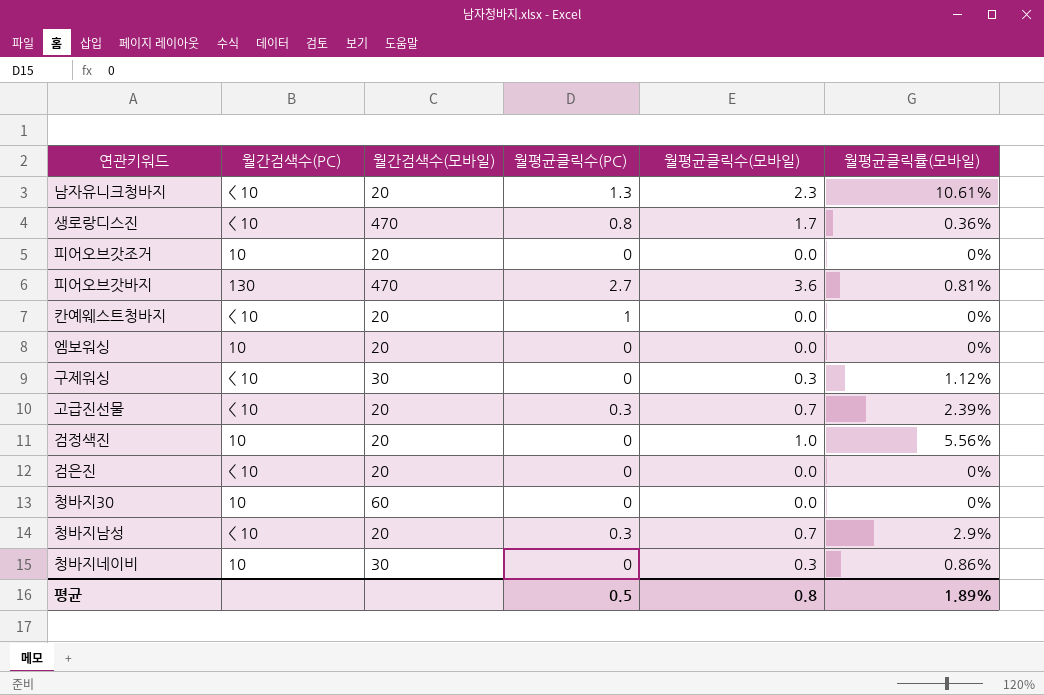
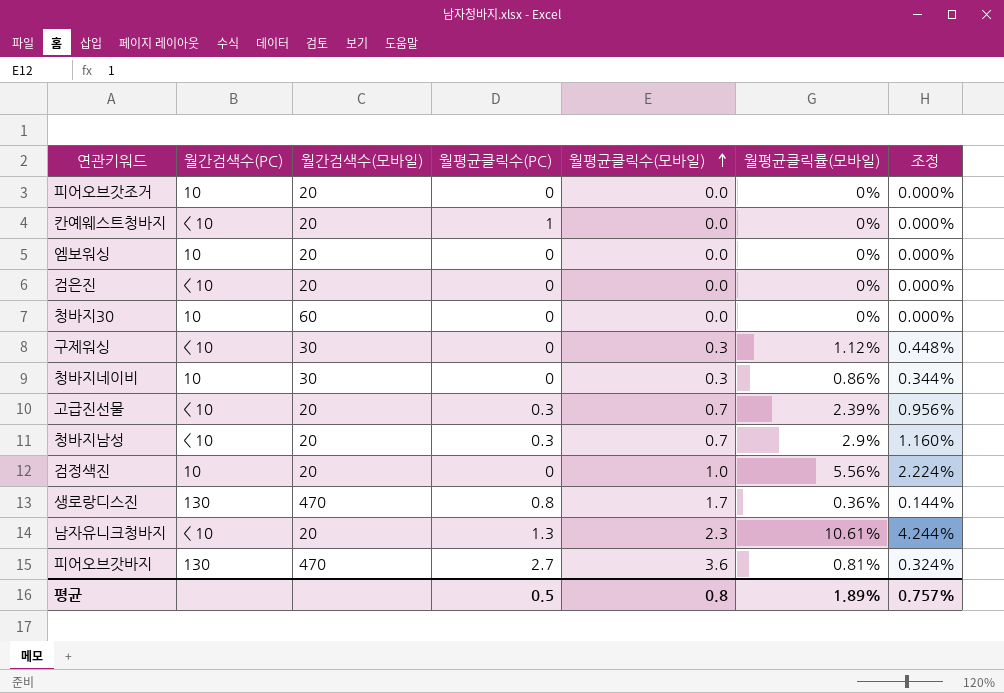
row order: none -> 월평균클릭수(모바일) ascending
column 조정 | formula: none -> [월평균클릭률(모바일)] * 0.4
생로랑디스진 | 월간검색수(PC): < 10 -> 130

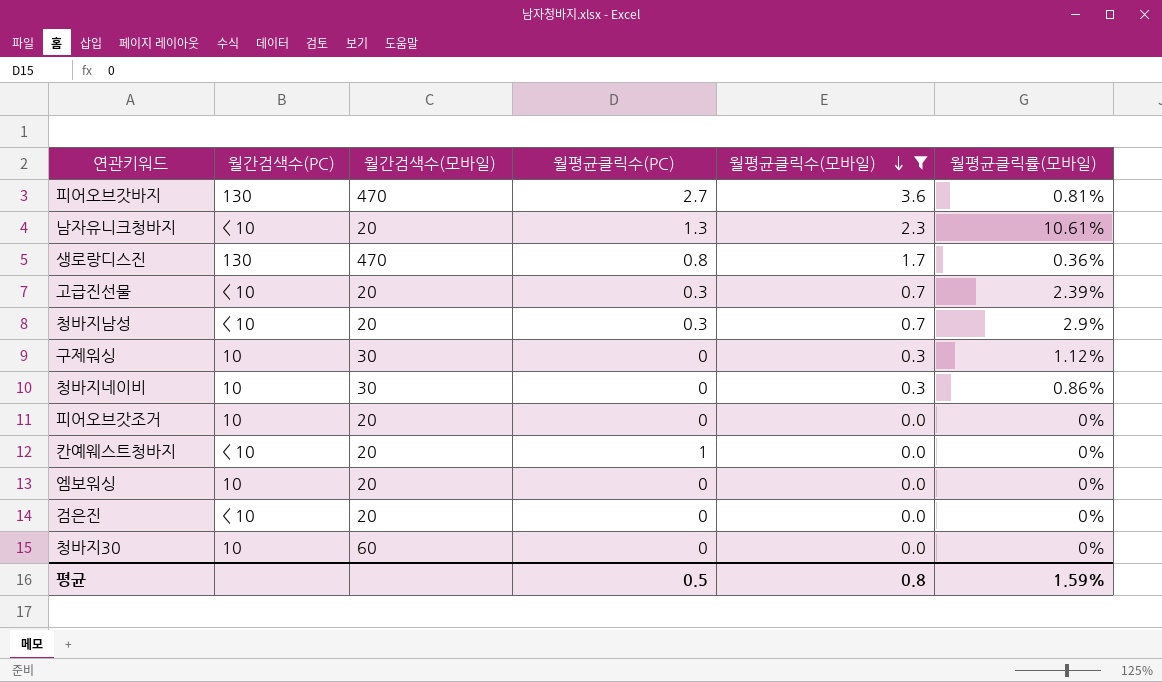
filter: none -> 월평균클릭수(모바일) != 1.0
row order: 월평균클릭수(모바일) ascending -> 월평균클릭수(모바일) descending
column 조정 | formula: [월평균클릭률(모바일)] * 0.4 -> none
구제워싱 | 월간검색수(PC): < 10 -> 10
평균 | 월평균클릭률(모바일): 1.89% -> 1.59%

